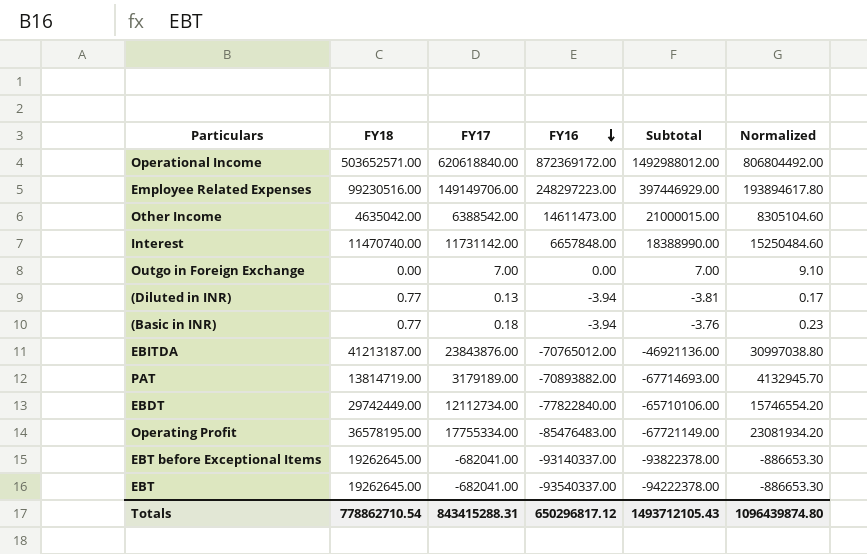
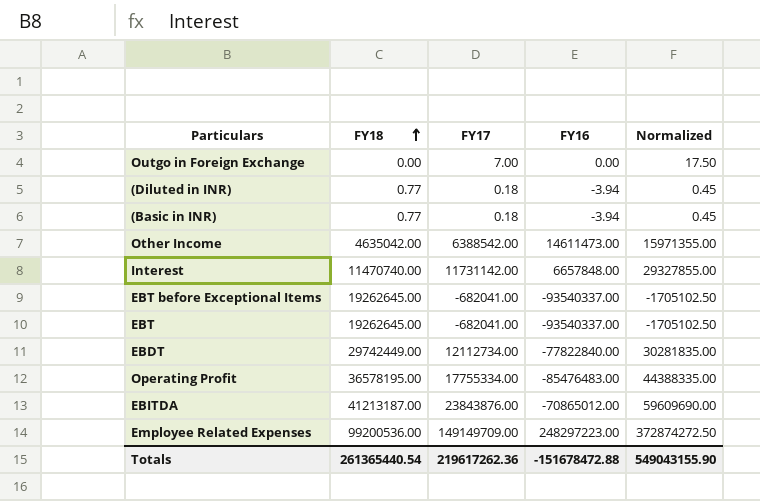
row order: FY16 descending -> FY18 ascending
column Subtotal | formula: [FY17] + [FY16] -> none
column Normalized | formula: [FY17] * 1.3 -> [FY17] * 2.5
row Operational Income: 503652571.00 | 620618840.00 | 872369172.00 | 1492988012.00 | 806804492.00 -> none
row PAT: 13814719.00 | 3179189.00 | -70893882.00 | -67714693.00 | 4132945.70 -> none
(Diluted in INR) | FY17: 0.13 -> 0.18
EBT before Exceptional Items | FY16: -93140337.00 -> -93540337.00
EBITDA | FY16: -70765012.00 -> -70865012.00
Employee Related Expenses | FY18: 99230516.00 -> 99200536.00
Employee Related Expenses | FY17: 149149706.00 -> 149149709.00
Totals | FY18: 778862710.54 -> 261365440.54
Totals | FY17: 843415288.31 -> 219617262.36
Totals | FY16: 650296817.12 -> -151678472.88
Totals | Normalized: 1096439874.80 -> 549043155.90

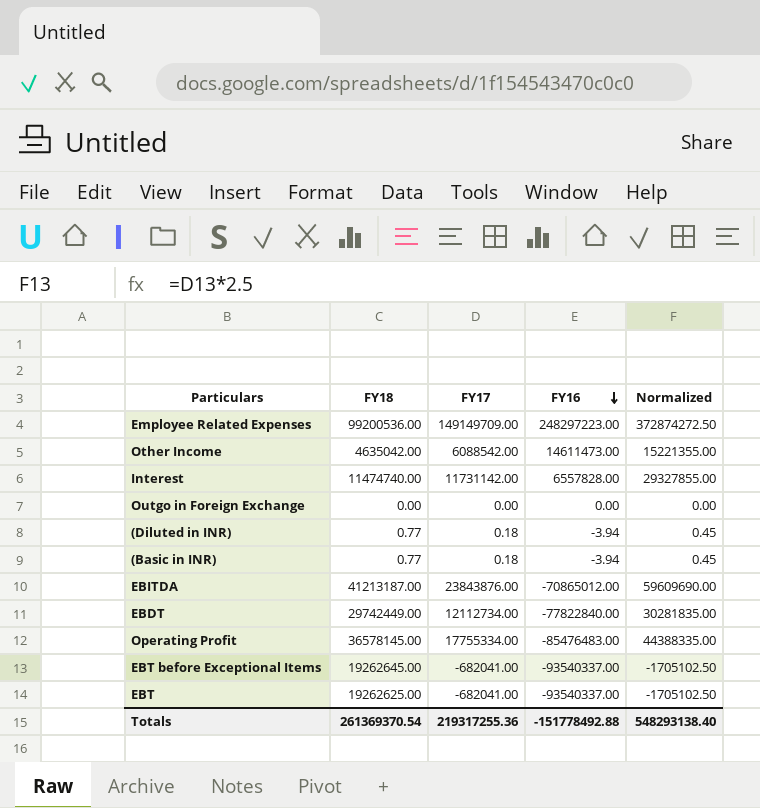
row order: FY18 ascending -> FY16 descending
Other Income | FY17: 6388542.00 -> 6088542.00
Other Income | Normalized: 15971355.00 -> 15221355.00
Interest | FY18: 11470740.00 -> 11474740.00
Interest | FY16: 6657848.00 -> 6557828.00
Outgo in Foreign Exchange | FY17: 7.00 -> 0.00
Outgo in Foreign Exchange | Normalized: 17.50 -> 0.00
Operating Profit | FY18: 36578195.00 -> 36578145.00
EBT | FY18: 19262645.00 -> 19262625.00
Totals | FY18: 261365440.54 -> 261369370.54
Totals | FY17: 219617262.36 -> 219317255.36
Totals | FY16: -151678472.88 -> -151778492.88
Totals | Normalized: 549043155.90 -> 548293138.40

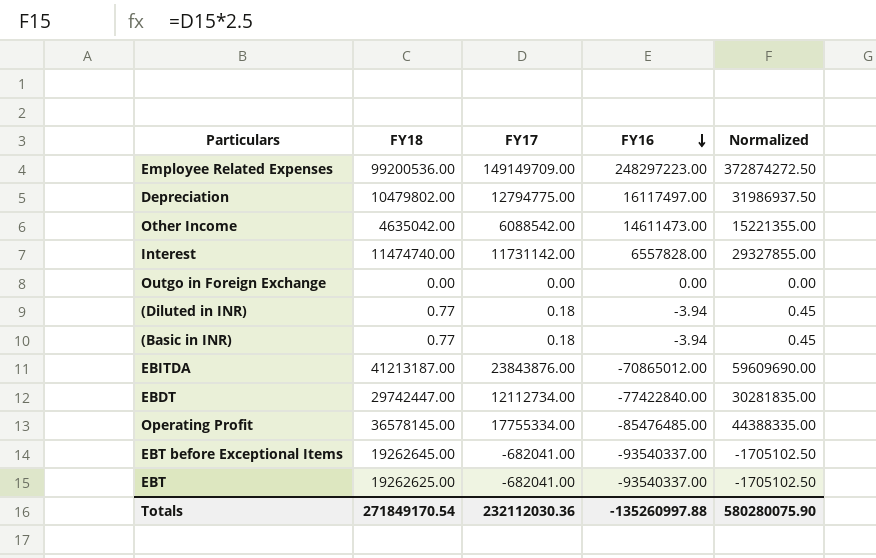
row Depreciation: none -> 10479802.00 | 12794775.00 | 16117497.00 | 31986937.50
EBDT | FY18: 29742449.00 -> 29742447.00
EBDT | FY16: -77822840.00 -> -77422840.00
Operating Profit | FY16: -85476483.00 -> -85476485.00
Totals | FY18: 261369370.54 -> 271849170.54
Totals | FY17: 219317255.36 -> 232112030.36
Totals | FY16: -151778492.88 -> -135260997.88
Totals | Normalized: 548293138.40 -> 580280075.90

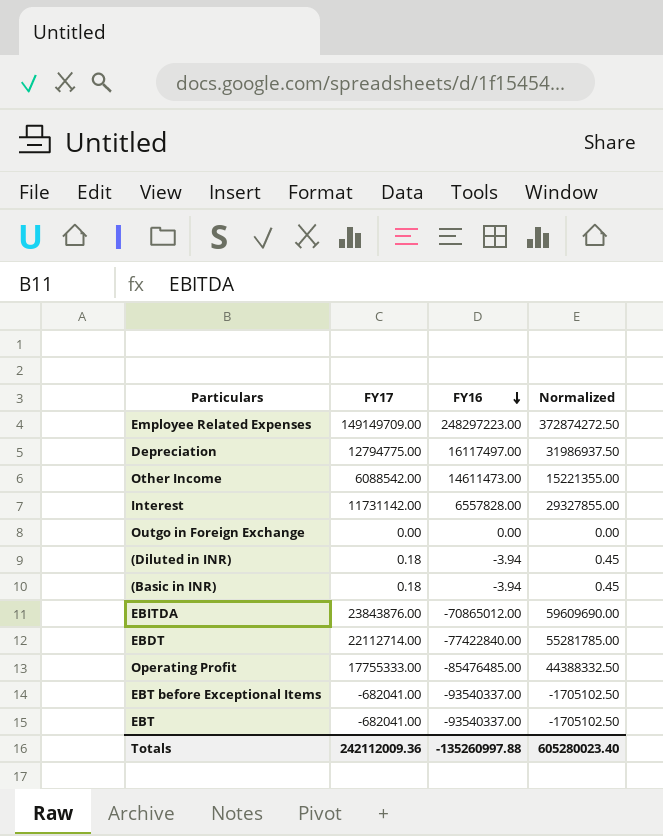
column FY18 | position: 2 -> none
EBDT | FY17: 12112734.00 -> 22112714.00
EBDT | Normalized: 30281835.00 -> 55281785.00
Operating Profit | FY17: 17755334.00 -> 17755333.00
Operating Profit | Normalized: 44388335.00 -> 44388332.50
Totals | FY17: 232112030.36 -> 242112009.36
Totals | Normalized: 580280075.90 -> 605280023.40

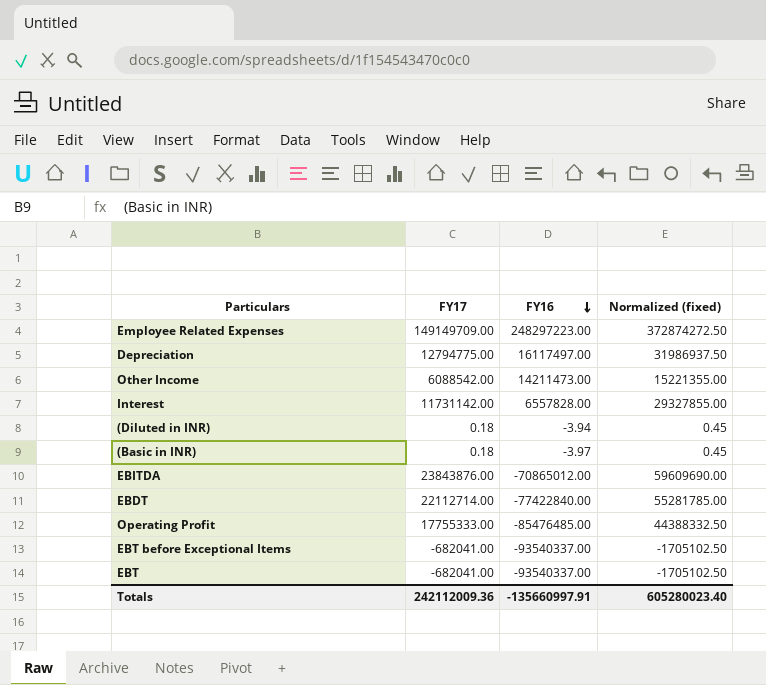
column name: Normalized -> Normalized (fixed)
row Outgo in Foreign Exchange: 0.00 | 0.00 | 0.00 -> none
Other Income | FY16: 14611473.00 -> 14211473.00
(Basic in INR) | FY16: -3.94 -> -3.97
Totals | FY16: -135260997.88 -> -135660997.91

